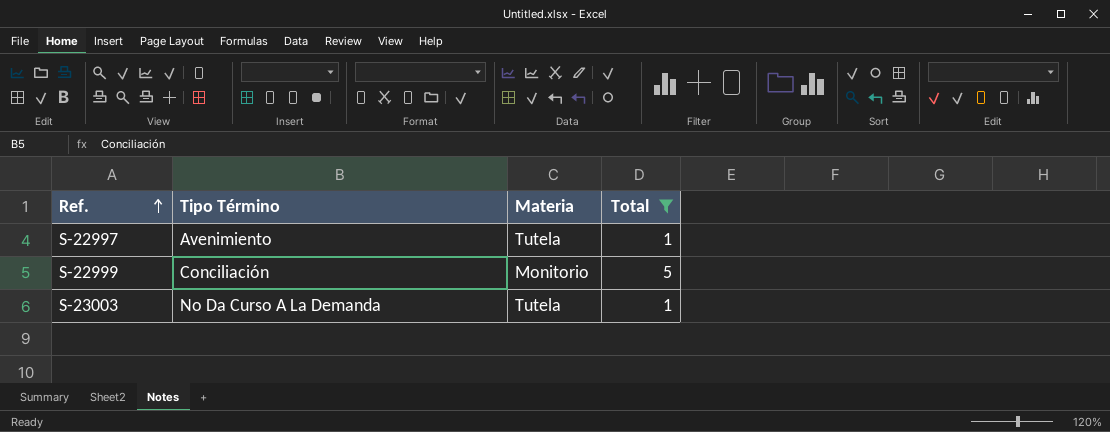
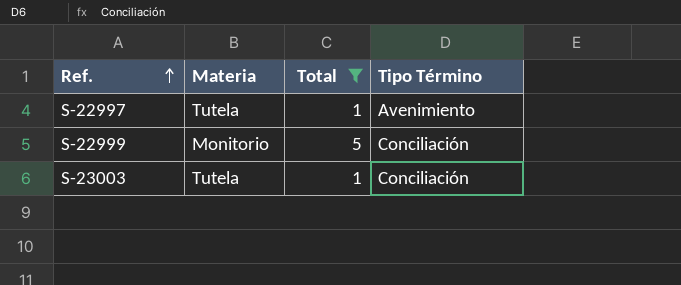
column Tipo Término | position: 2 -> 4
S-23003 | Tipo Término: No Da Curso A La Demanda -> Conciliación

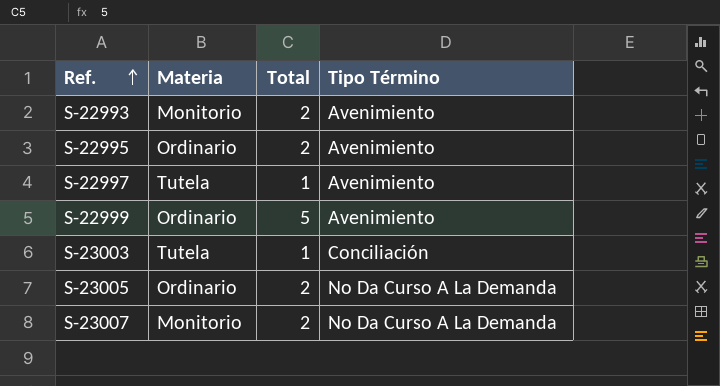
filter: Total != 2 -> none
S-22999 | Materia: Monitorio -> Ordinario
S-22999 | Tipo Término: Conciliación -> Avenimiento

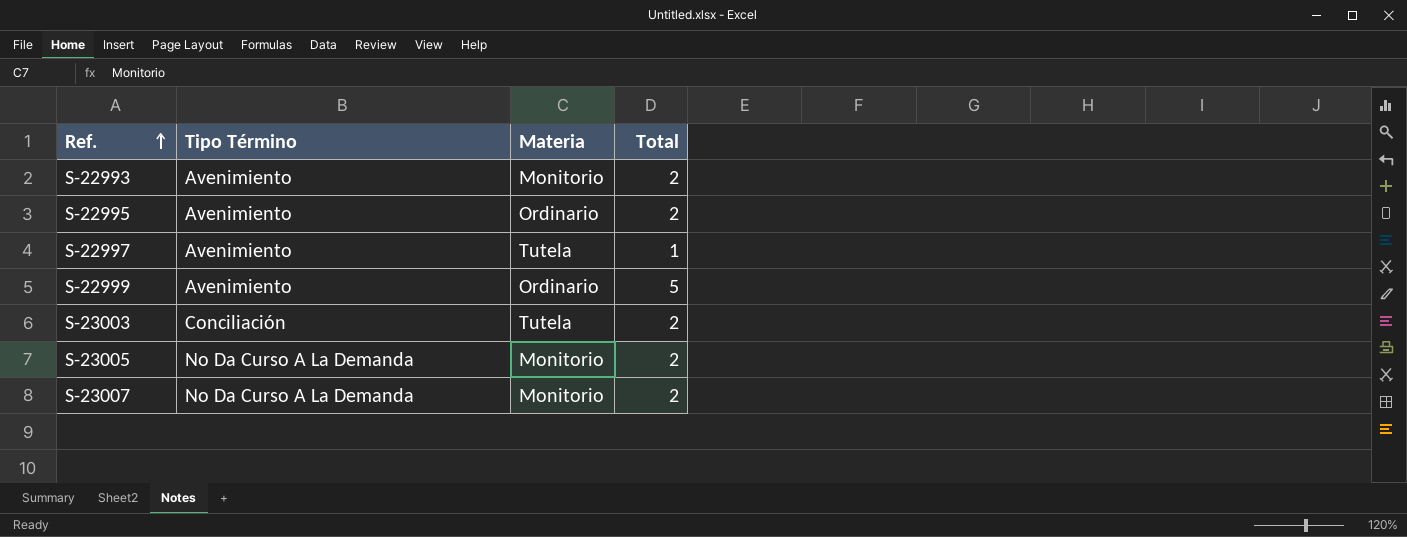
column Tipo Término | position: 4 -> 2
S-23003 | Total: 1 -> 2
S-23005 | Materia: Ordinario -> Monitorio

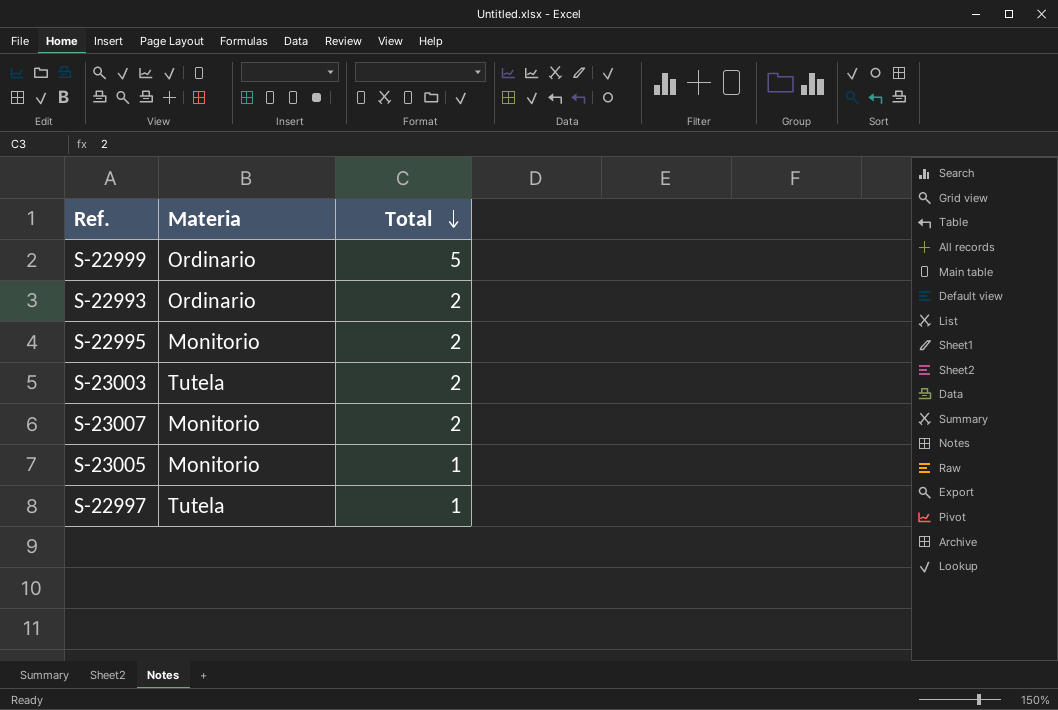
row order: Ref. ascending -> Total descending
column Tipo Término | position: 2 -> none
S-22993 | Materia: Monitorio -> Ordinario
S-22995 | Materia: Ordinario -> Monitorio
S-23005 | Total: 2 -> 1

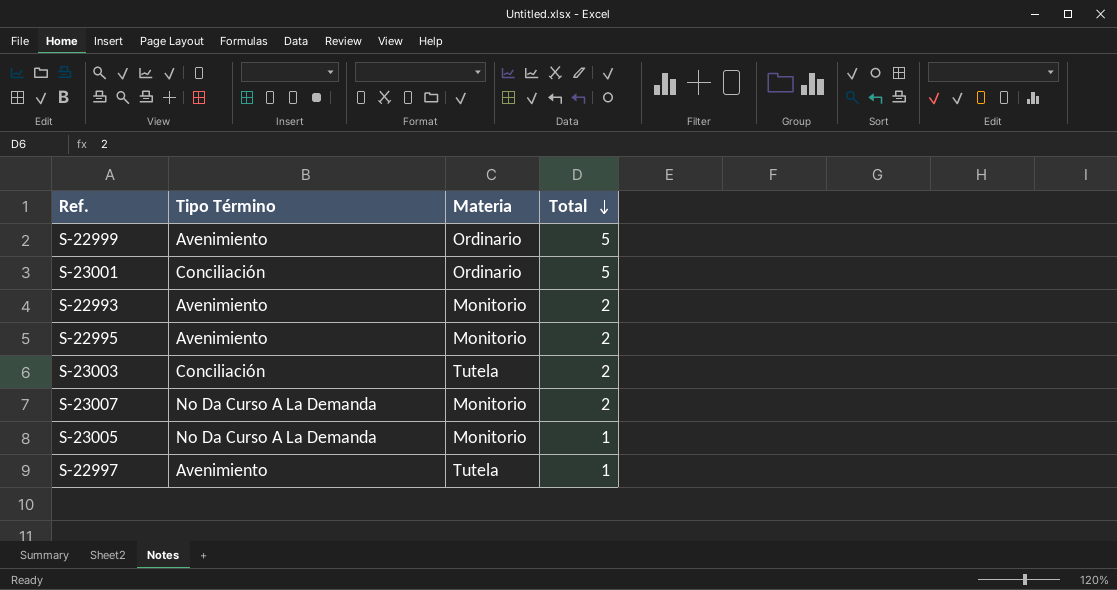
column Tipo Término | position: none -> 2
row S-23001: none -> Conciliación | Ordinario | 5
S-22993 | Materia: Ordinario -> Monitorio

